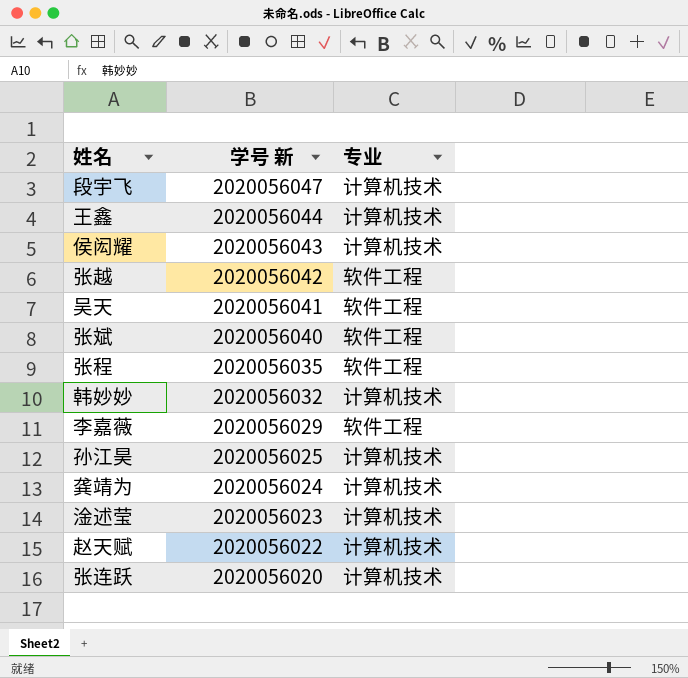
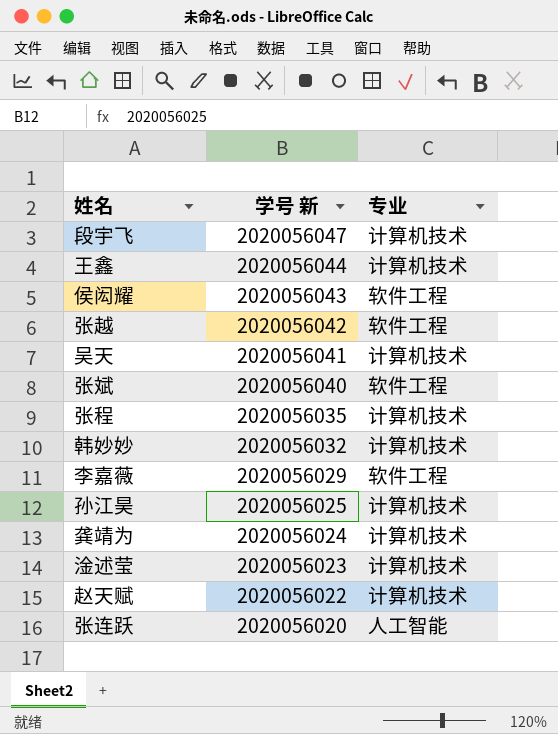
侯闳耀 | 专业: 计算机技术 -> 软件工程
吴天 | 专业: 软件工程 -> 计算机技术
张程 | 专业: 软件工程 -> 计算机技术
张连跃 | 专业: 计算机技术 -> 人工智能

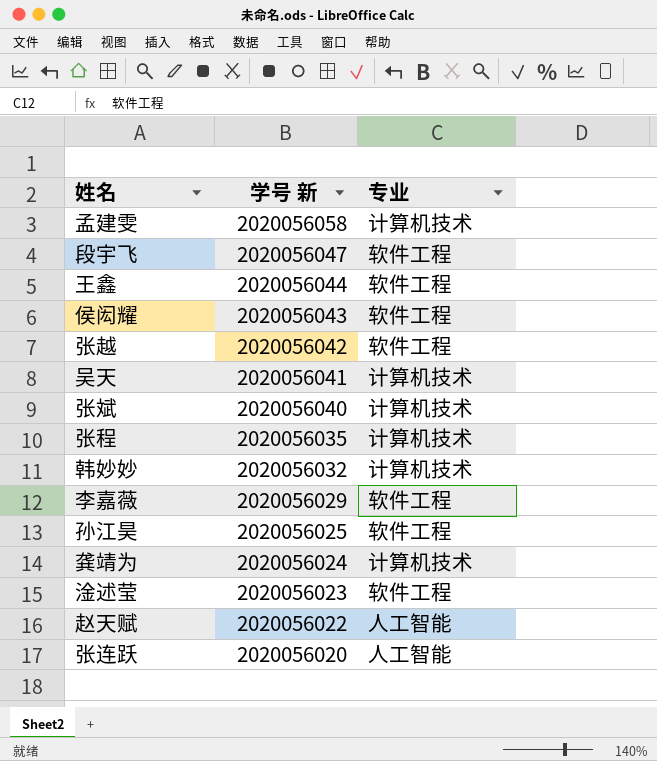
row 孟建雯: none -> 2020056058 | 计算机技术
段宇飞 | 专业: 计算机技术 -> 软件工程
王鑫 | 专业: 计算机技术 -> 软件工程
张斌 | 专业: 软件工程 -> 计算机技术
孙江昊 | 专业: 计算机技术 -> 软件工程
淦述莹 | 专业: 计算机技术 -> 软件工程
赵天赋 | 专业: 计算机技术 -> 人工智能

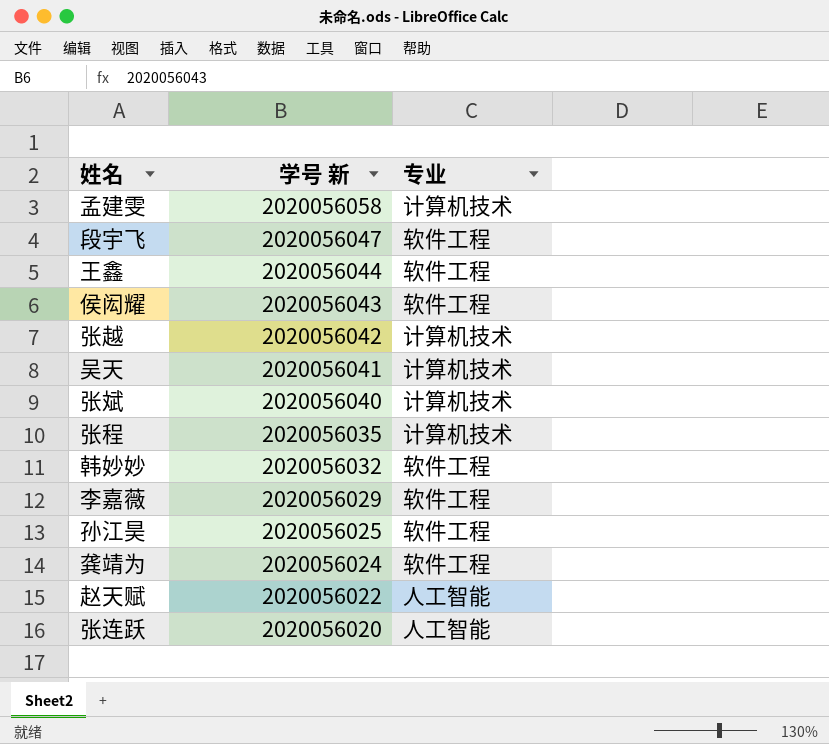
row 淦述莹: 2020056023 | 软件工程 -> none
张越 | 专业: 软件工程 -> 计算机技术
韩妙妙 | 专业: 计算机技术 -> 软件工程
龚靖为 | 专业: 计算机技术 -> 软件工程

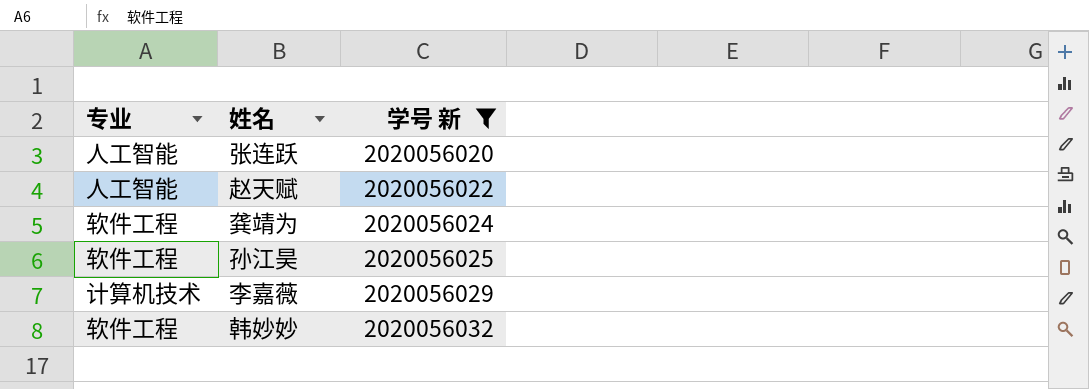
filter: none -> 学号 新 <= 2020056032
row order: 学号 新 descending -> 学号 新 ascending
column 专业 | position: 3 -> 1
李嘉薇 | 专业: 软件工程 -> 计算机技术

